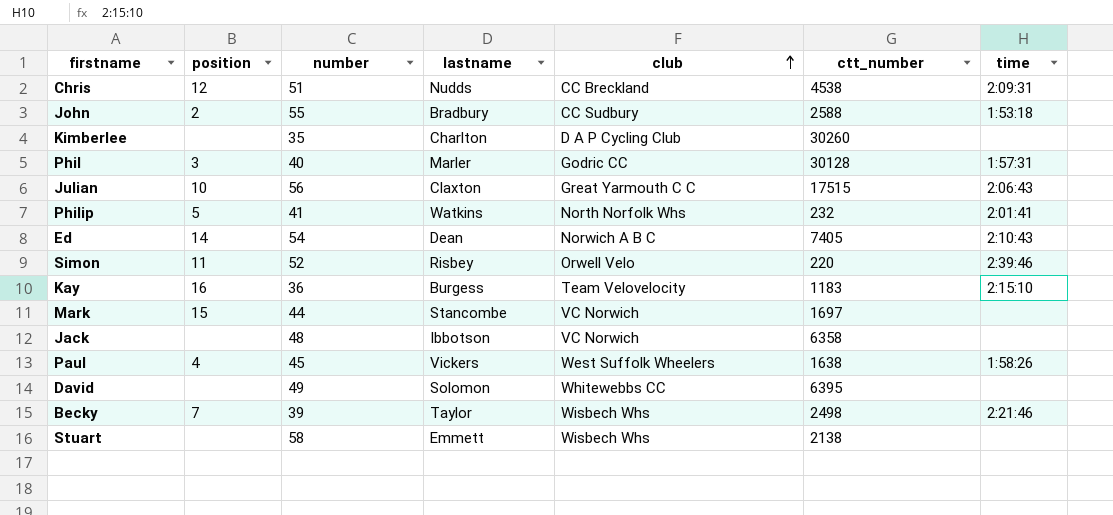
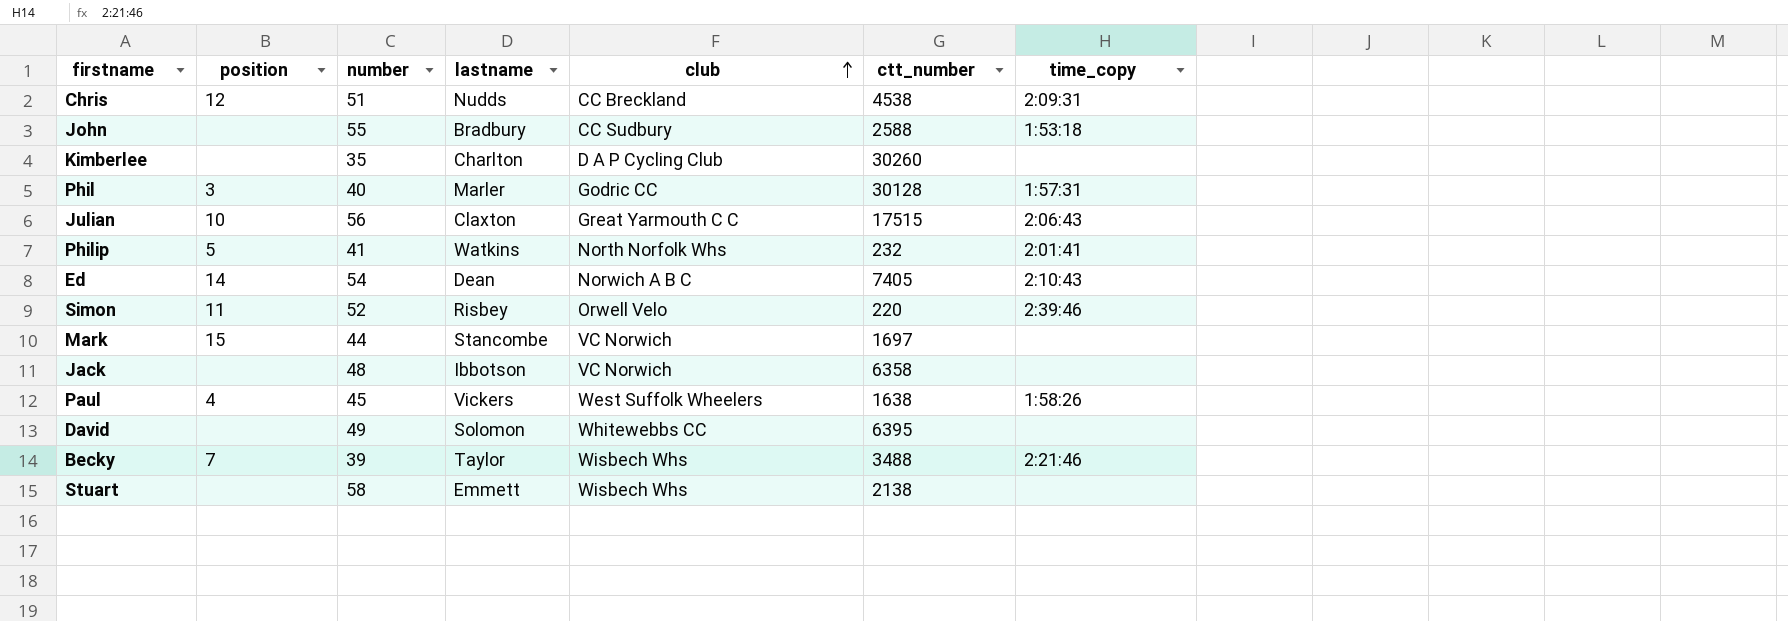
column name: time -> time_copy
row Kay: 16 | 36 | Burgess | Team Velovelocity | 1183 | 2:15:10 -> none
John | position: 2 -> none
Becky | ctt_number: 2498 -> 3488

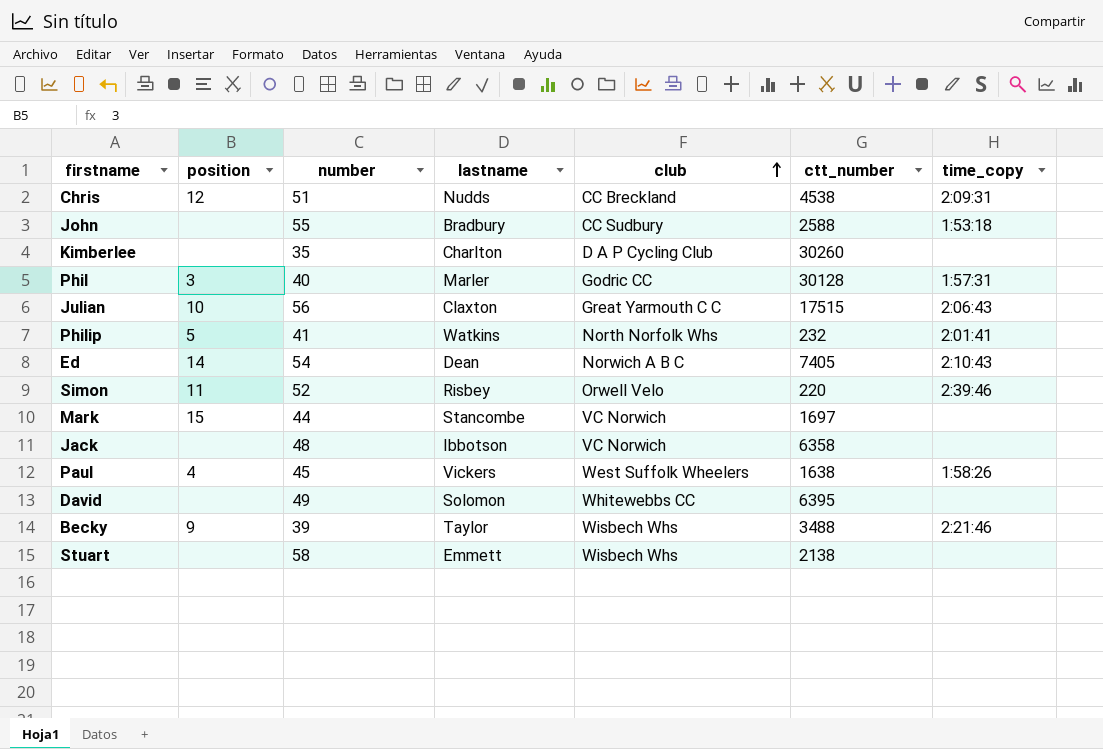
Becky | position: 7 -> 9

